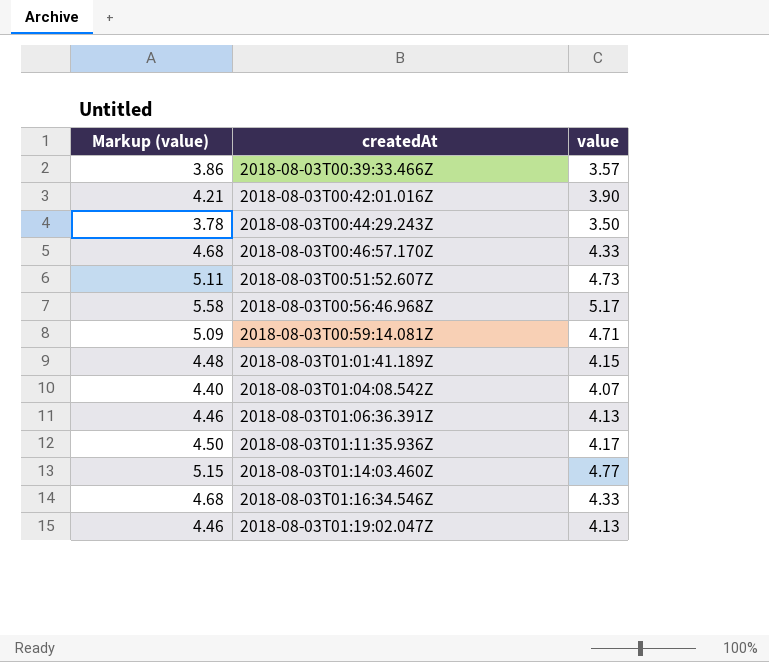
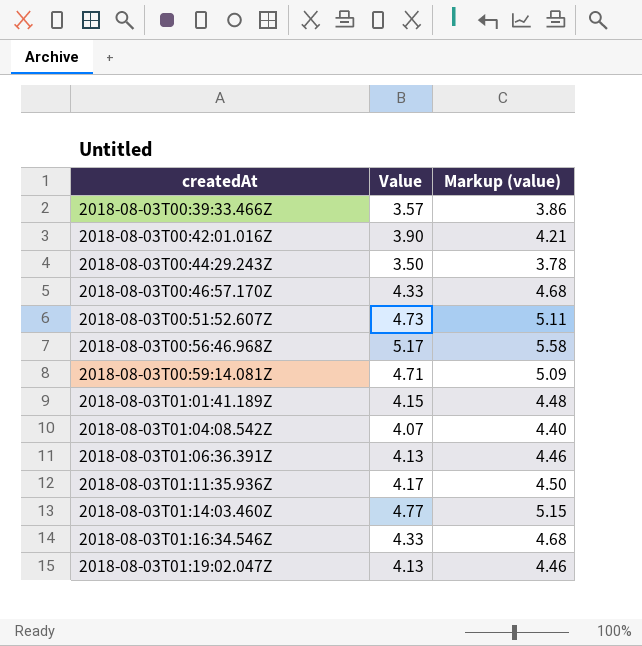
column name: value -> Value
column Markup (value) | position: 1 -> 3

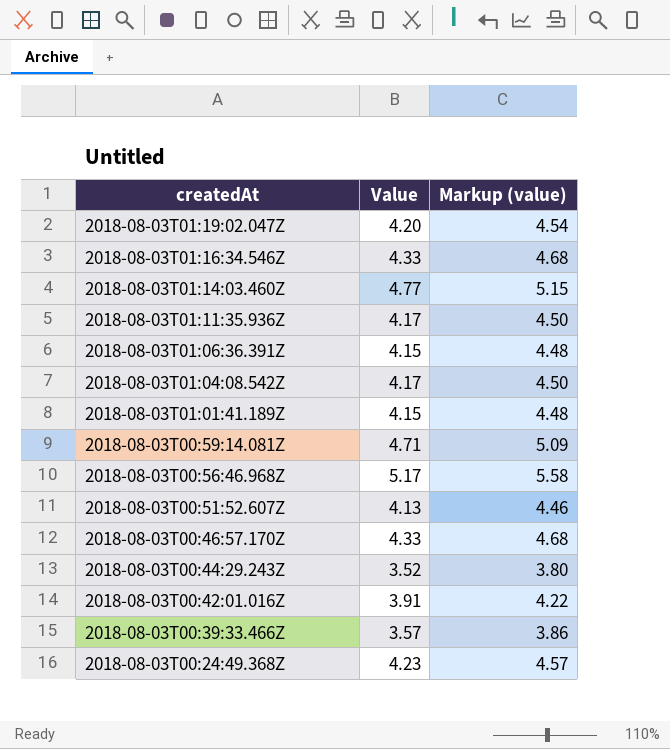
row order: createdAt ascending -> createdAt descending
2018-08-03T01:19:02.047Z | Value: 4.13 -> 4.20
2018-08-03T01:19:02.047Z | Markup (value): 4.46 -> 4.54
2018-08-03T01:06:36.391Z | Value: 4.13 -> 4.15
2018-08-03T01:06:36.391Z | Markup (value): 4.46 -> 4.48
2018-08-03T01:04:08.542Z | Value: 4.07 -> 4.17
2018-08-03T01:04:08.542Z | Markup (value): 4.40 -> 4.50
2018-08-03T00:51:52.607Z | Value: 4.73 -> 4.13
2018-08-03T00:51:52.607Z | Markup (value): 5.11 -> 4.46
2018-08-03T00:44:29.243Z | Value: 3.50 -> 3.52
2018-08-03T00:44:29.243Z | Markup (value): 3.78 -> 3.80
2018-08-03T00:42:01.016Z | Value: 3.90 -> 3.91
2018-08-03T00:42:01.016Z | Markup (value): 4.21 -> 4.22
row 2018-08-03T00:24:49.368Z: none -> 4.23 | 4.57

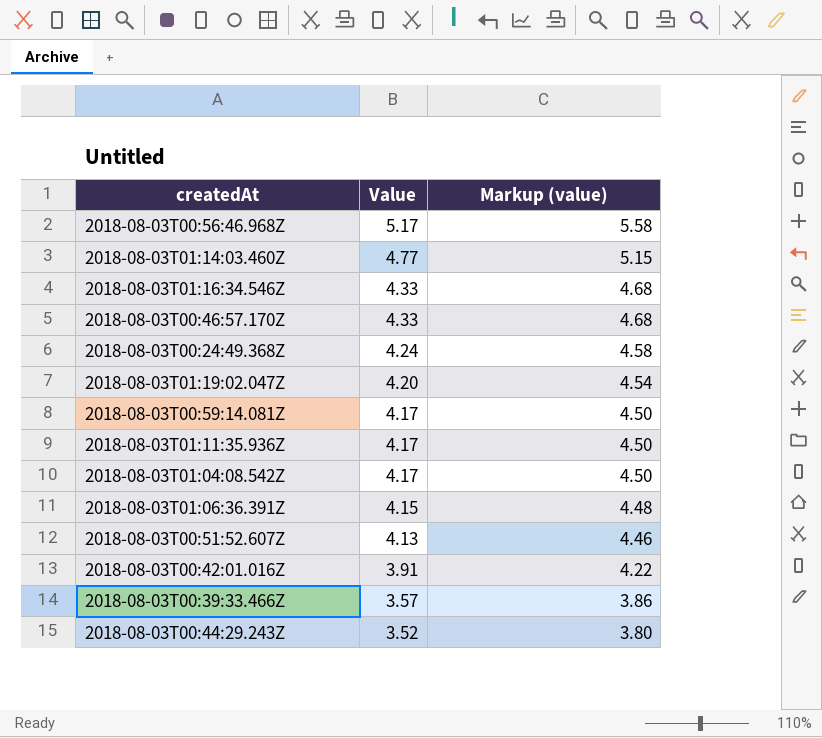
row order: createdAt descending -> Value descending
row 2018-08-03T01:01:41.189Z: 4.15 | 4.48 -> none
2018-08-03T00:24:49.368Z | Value: 4.23 -> 4.24
2018-08-03T00:24:49.368Z | Markup (value): 4.57 -> 4.58
2018-08-03T00:59:14.081Z | Value: 4.71 -> 4.17
2018-08-03T00:59:14.081Z | Markup (value): 5.09 -> 4.50

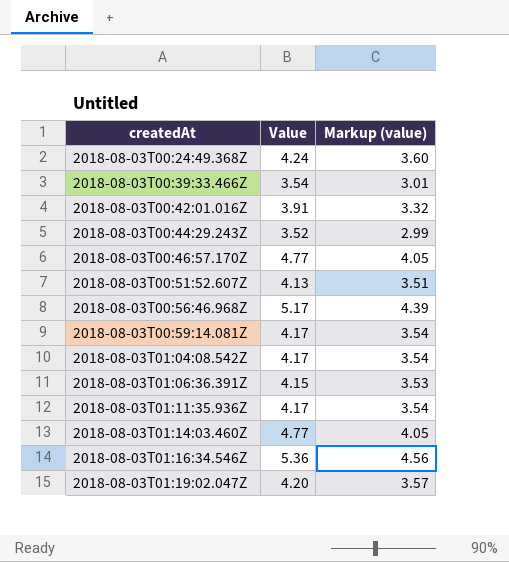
row order: Value descending -> createdAt ascending
column Markup (value) | formula: [Value] * 1.08 -> [Value] * 0.85
2018-08-03T00:39:33.466Z | Value: 3.57 -> 3.54
2018-08-03T00:46:57.170Z | Value: 4.33 -> 4.77
2018-08-03T01:16:34.546Z | Value: 4.33 -> 5.36

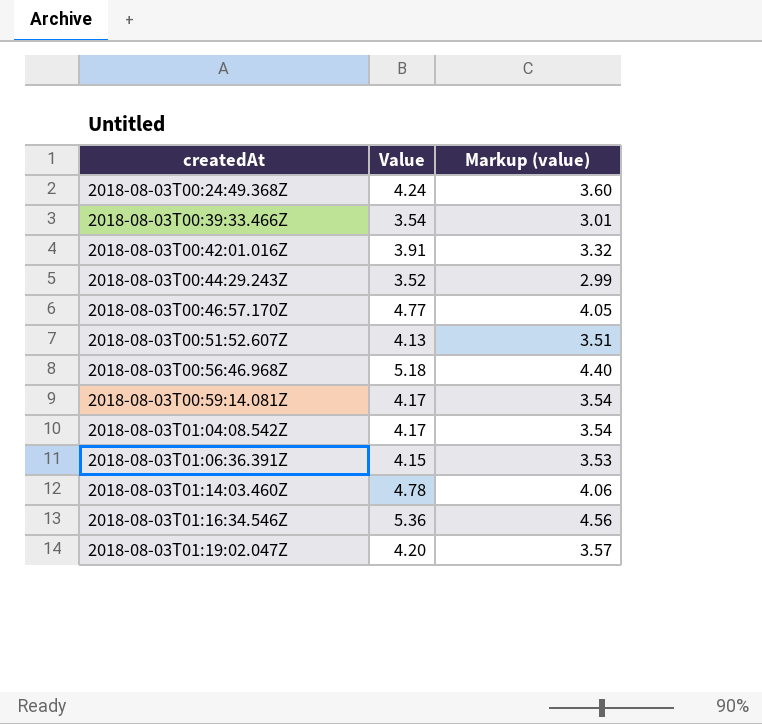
row 2018-08-03T01:11:35.936Z: 4.17 | 3.54 -> none
2018-08-03T00:56:46.968Z | Value: 5.17 -> 5.18
2018-08-03T00:56:46.968Z | Markup (value): 4.39 -> 4.40
2018-08-03T01:14:03.460Z | Value: 4.77 -> 4.78
2018-08-03T01:14:03.460Z | Markup (value): 4.05 -> 4.06

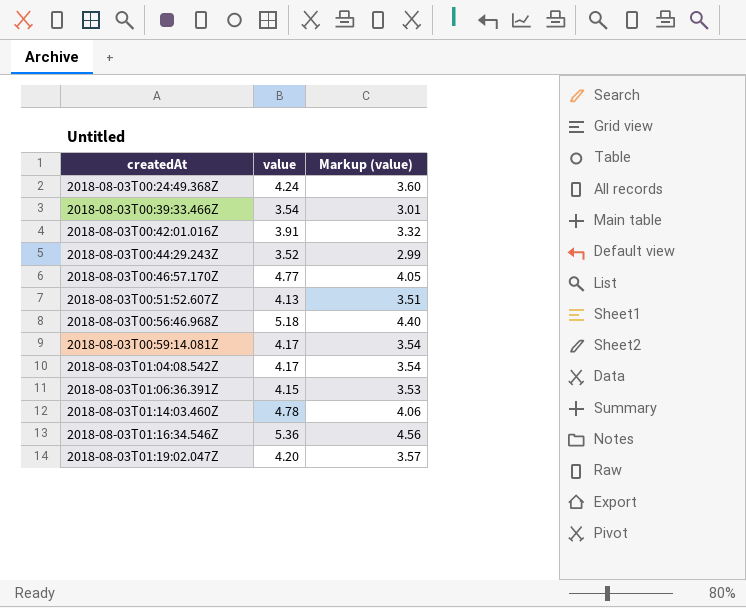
column name: Value -> value

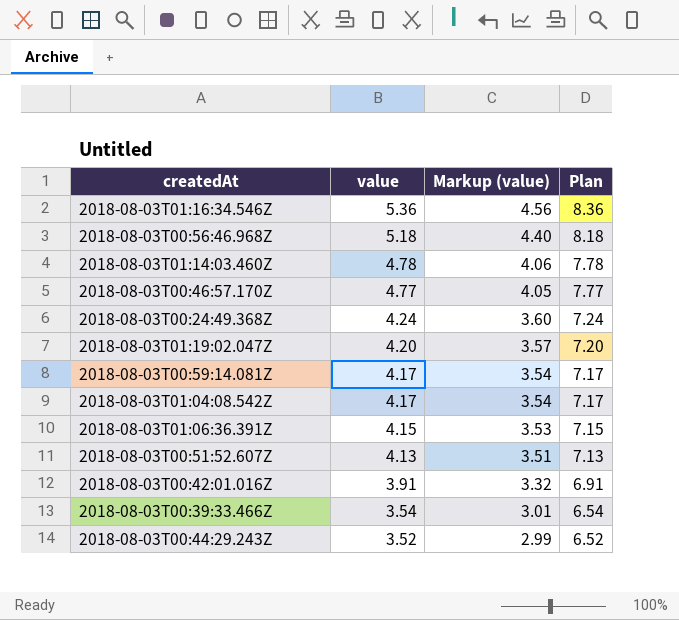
row order: createdAt ascending -> value descending
column Plan | formula: none -> [value] + 3

